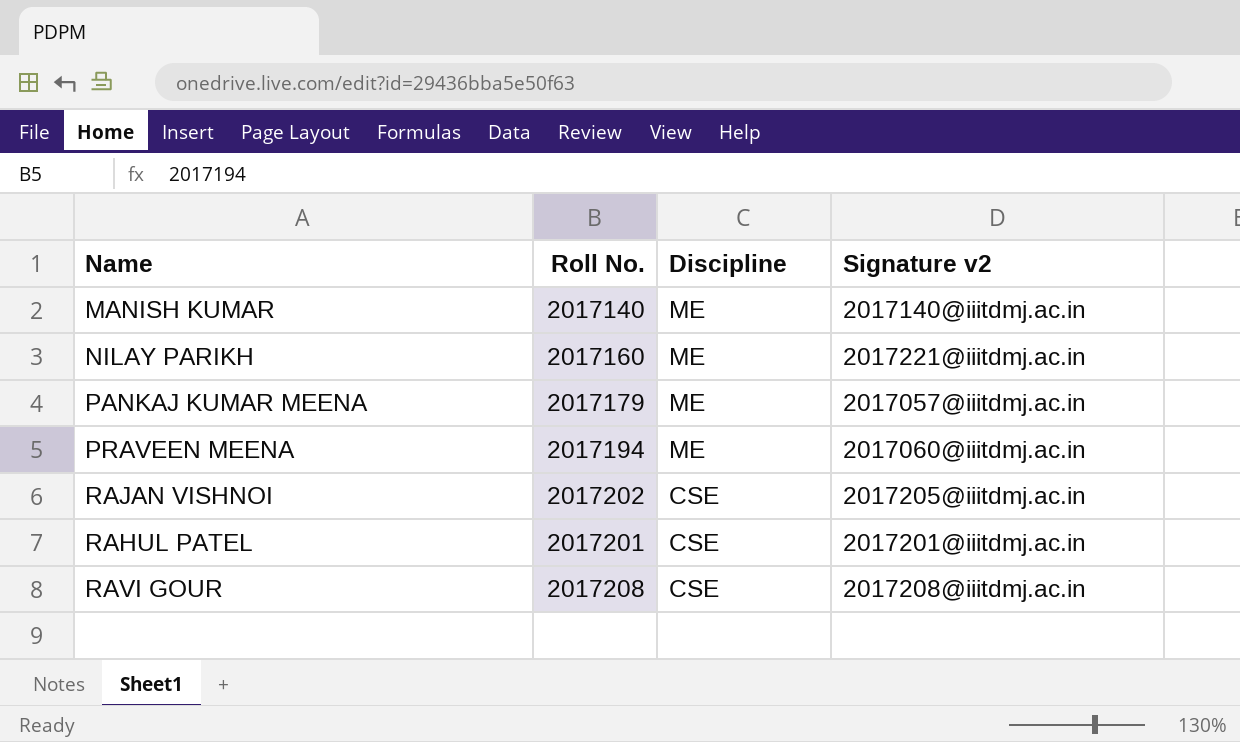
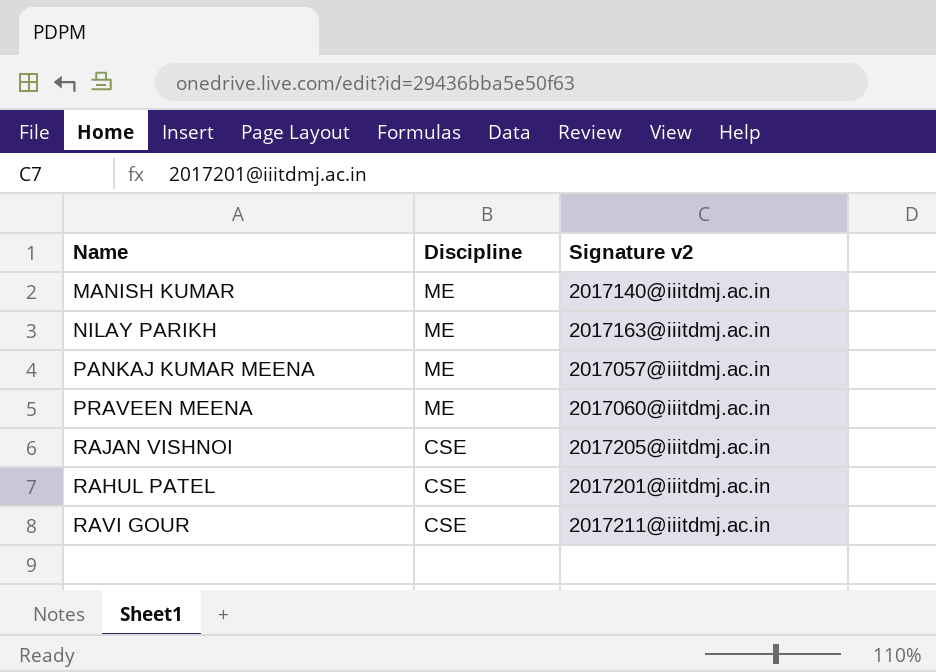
column Roll No. | position: 2 -> none
NILAY PARIKH | Signature v2: 2017221@iiitdmj.ac.in -> 2017163@iiitdmj.ac.in
RAVI GOUR | Signature v2: 2017208@iiitdmj.ac.in -> 2017211@iiitdmj.ac.in

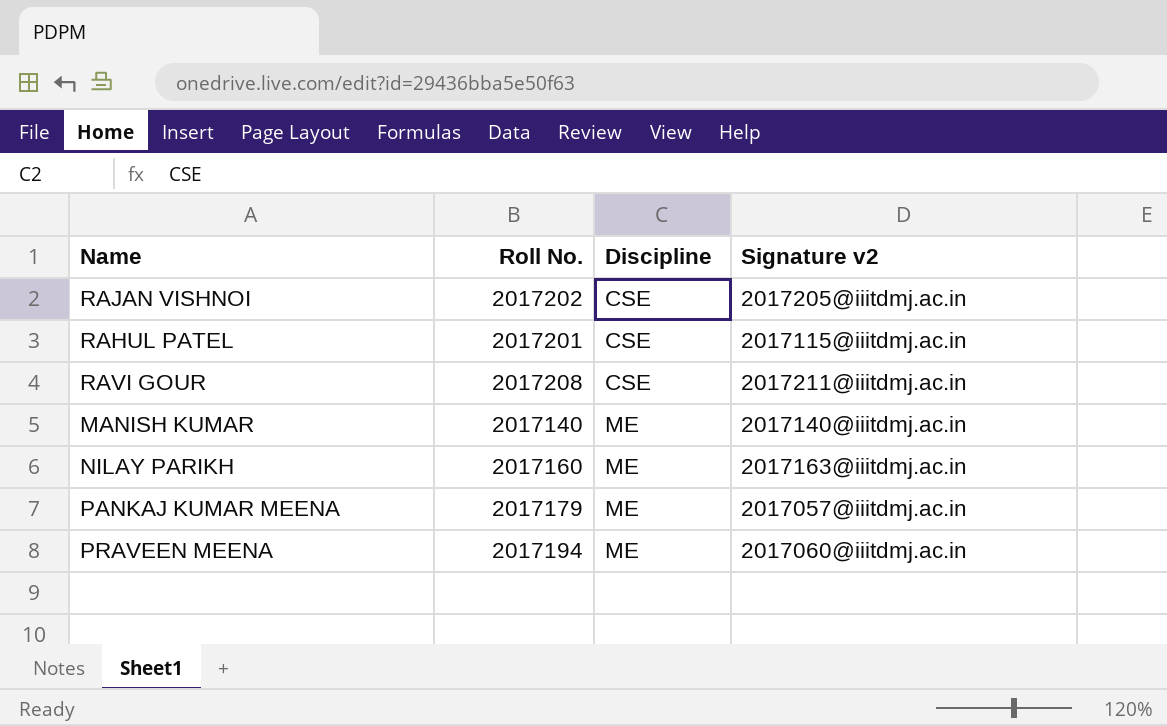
row order: Discipline descending -> Discipline ascending
column Roll No. | position: none -> 2
RAHUL PATEL | Signature v2: 2017201@iiitdmj.ac.in -> 2017115@iiitdmj.ac.in

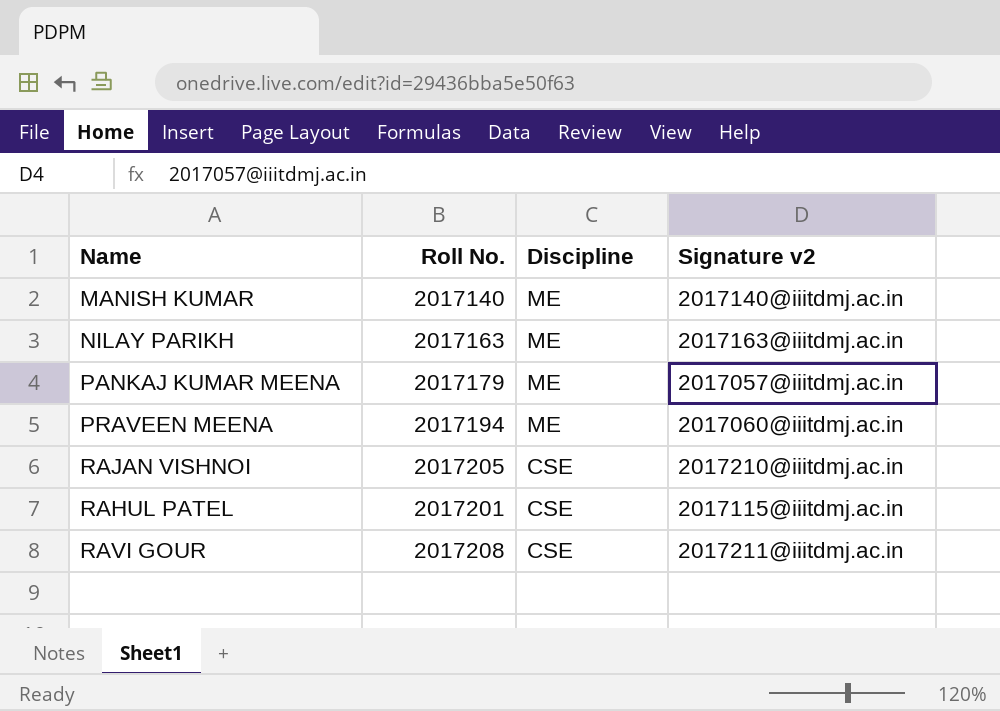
row order: Discipline ascending -> Discipline descending
NILAY PARIKH | Roll No.: 2017160 -> 2017163
RAJAN VISHNOI | Roll No.: 2017202 -> 2017205
RAJAN VISHNOI | Signature v2: 2017205@iiitdmj.ac.in -> 2017210@iiitdmj.ac.in

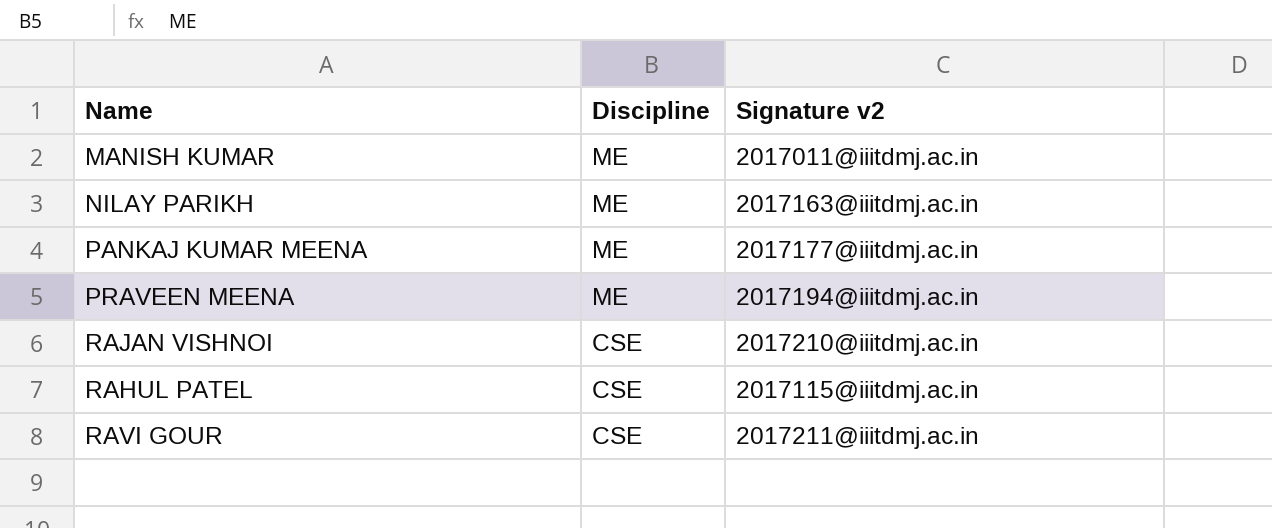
column Roll No. | position: 2 -> none
MANISH KUMAR | Signature v2: 2017140@iiitdmj.ac.in -> 2017011@iiitdmj.ac.in
PANKAJ KUMAR MEENA | Signature v2: 2017057@iiitdmj.ac.in -> 2017177@iiitdmj.ac.in
PRAVEEN MEENA | Signature v2: 2017060@iiitdmj.ac.in -> 2017194@iiitdmj.ac.in

